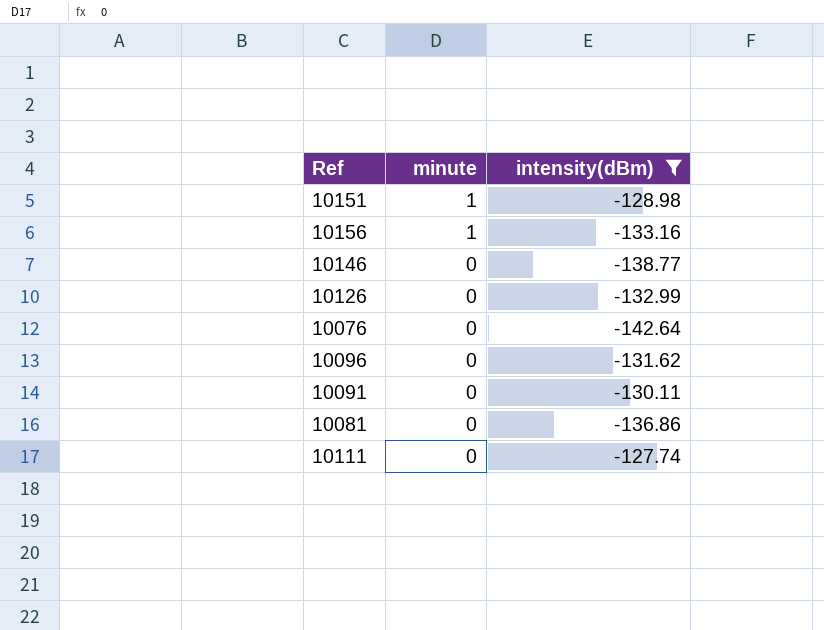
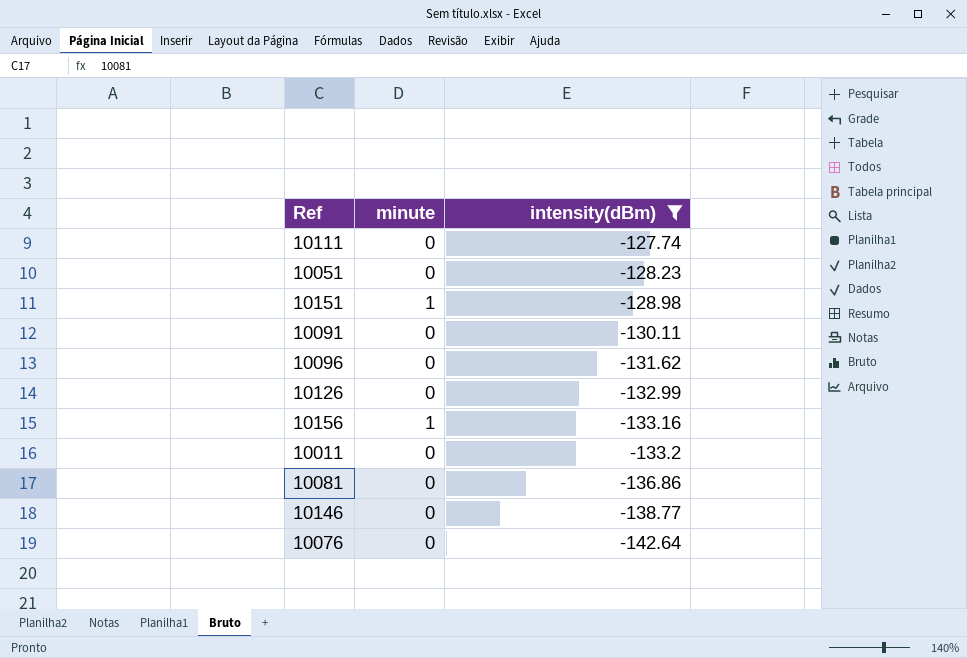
row order: minute descending -> intensity(dBm) descending
row 10051: none -> 0 | -128.23
row 10011: none -> 0 | -133.2

